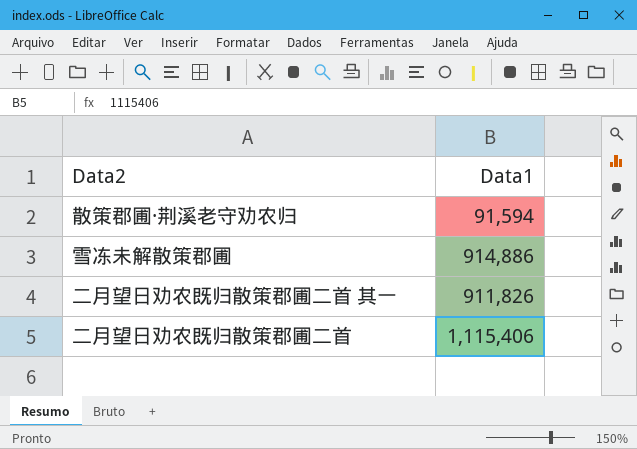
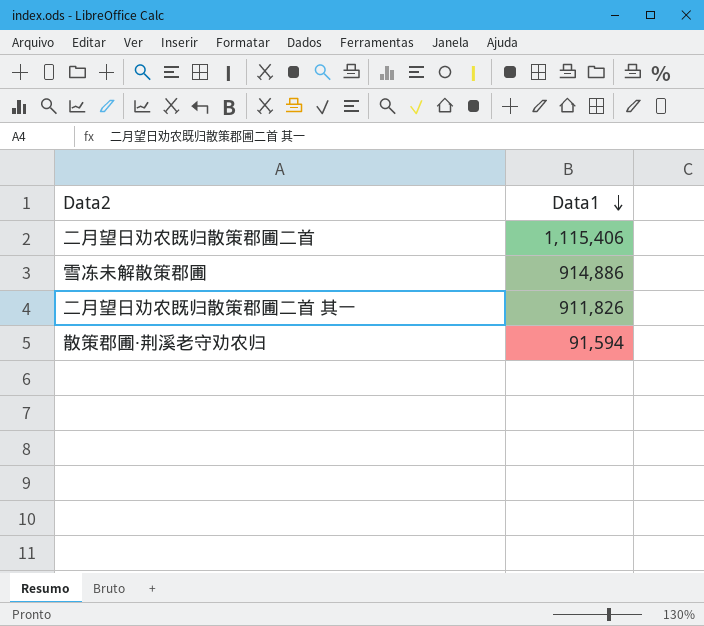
row order: none -> Data1 descending

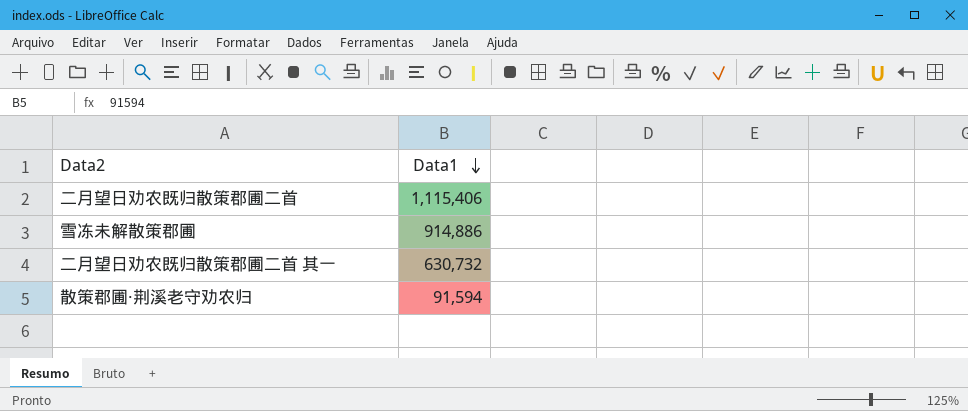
二月望日劝农既归散策郡圃二首 其一 | Data1: 911,826 -> 630,732

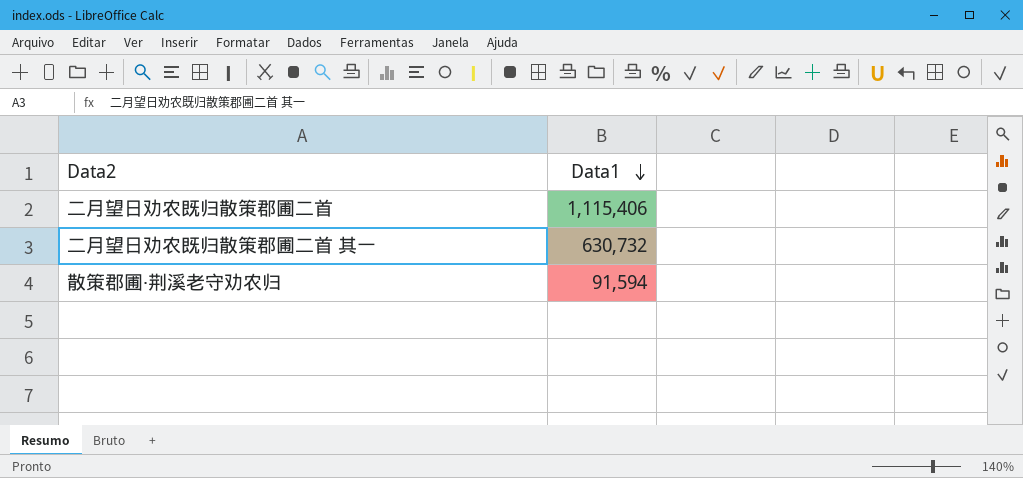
row 雪冻未解散策郡圃: 914,886 -> none

